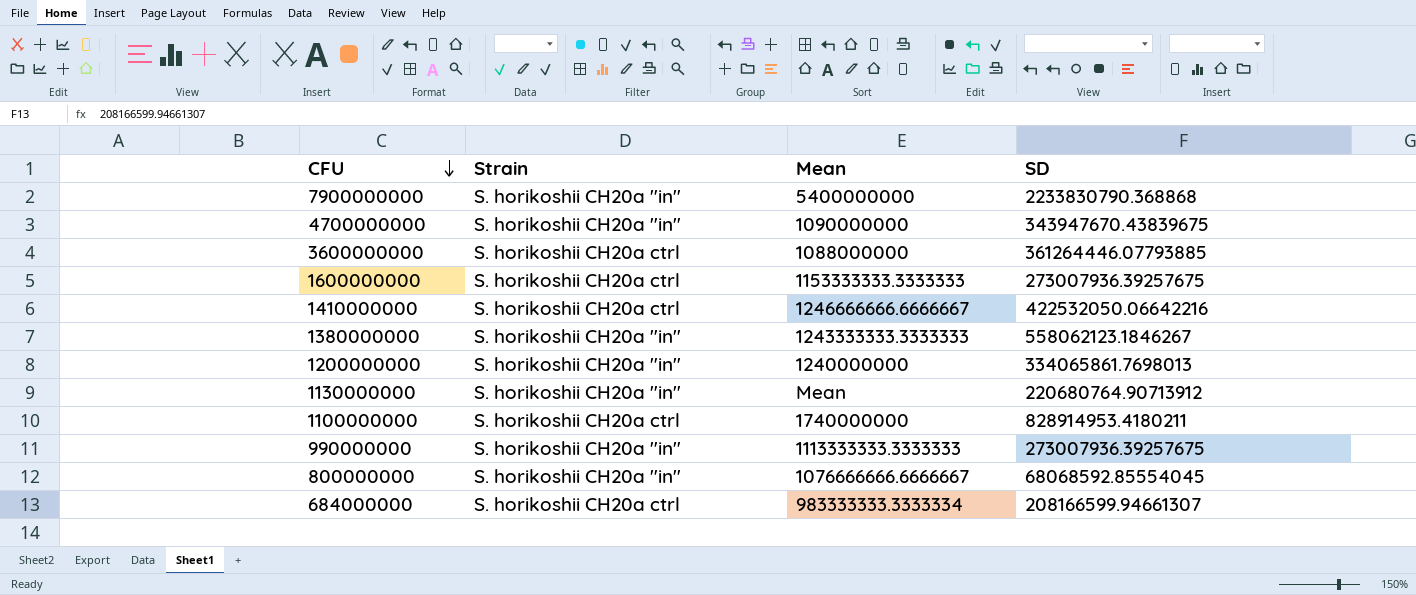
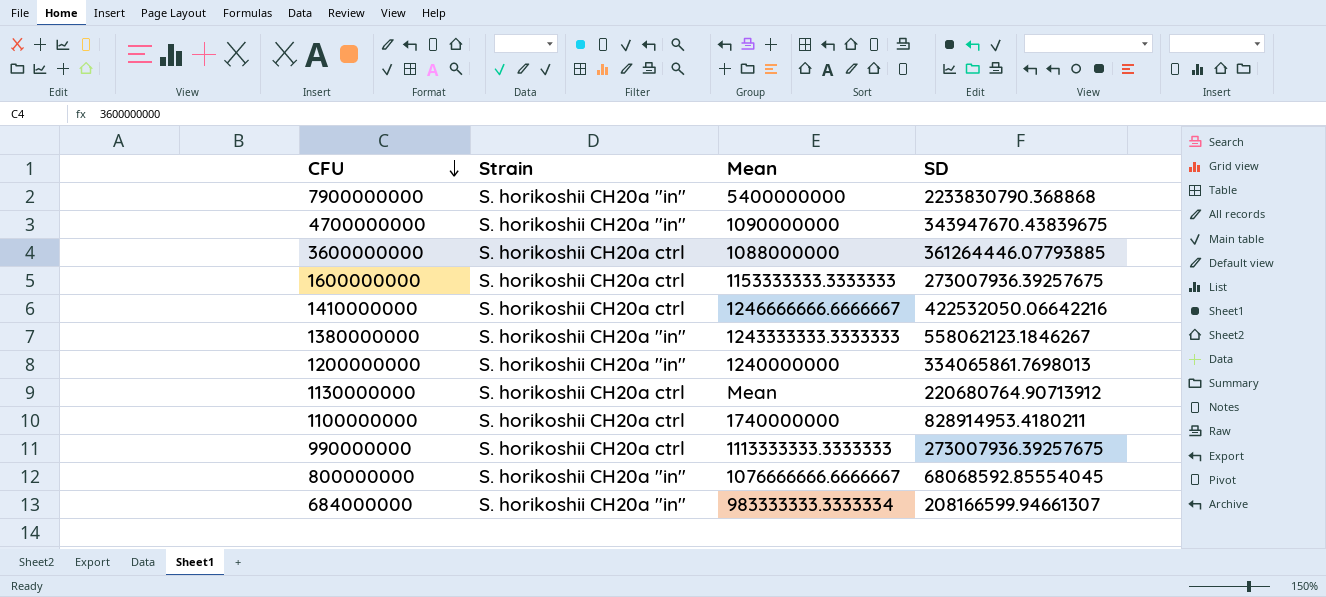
1130000000 | Strain: S. horikoshii CH20a "in" -> S. horikoshii CH20a ctrl
990000000 | Strain: S. horikoshii CH20a "in" -> S. horikoshii CH20a ctrl
684000000 | Strain: S. horikoshii CH20a ctrl -> S. horikoshii CH20a "in"

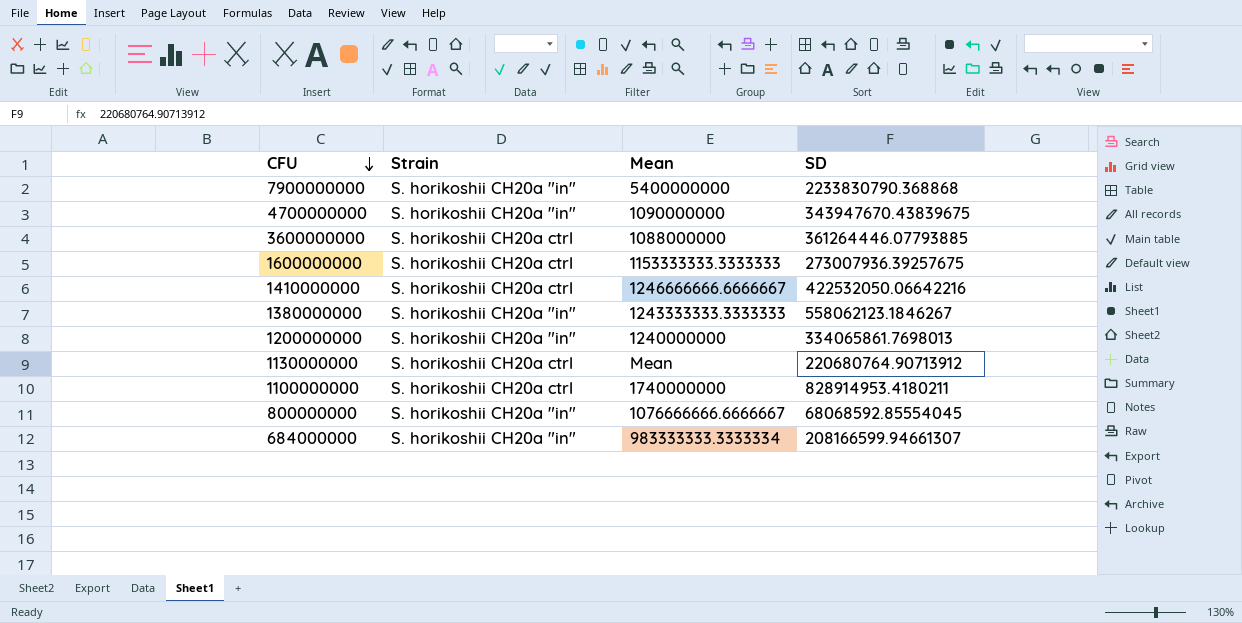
row 990000000: S. horikoshii CH20a ctrl | 1113333333.3333333 | 273007936.39257675 -> none

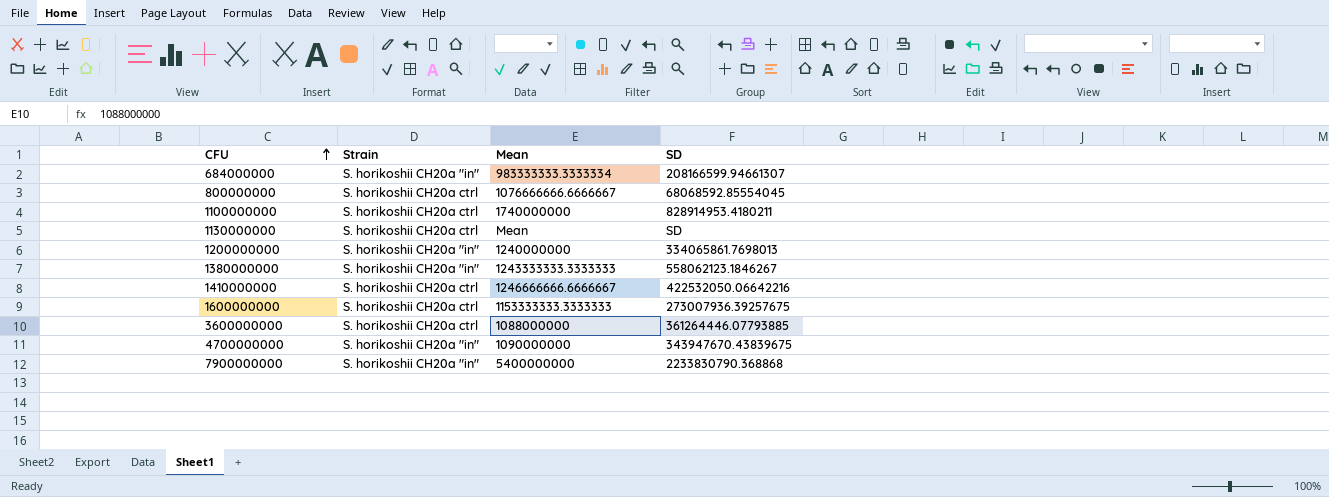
row order: CFU descending -> CFU ascending
800000000 | Strain: S. horikoshii CH20a "in" -> S. horikoshii CH20a ctrl
1130000000 | SD: 220680764.90713912 -> SD

